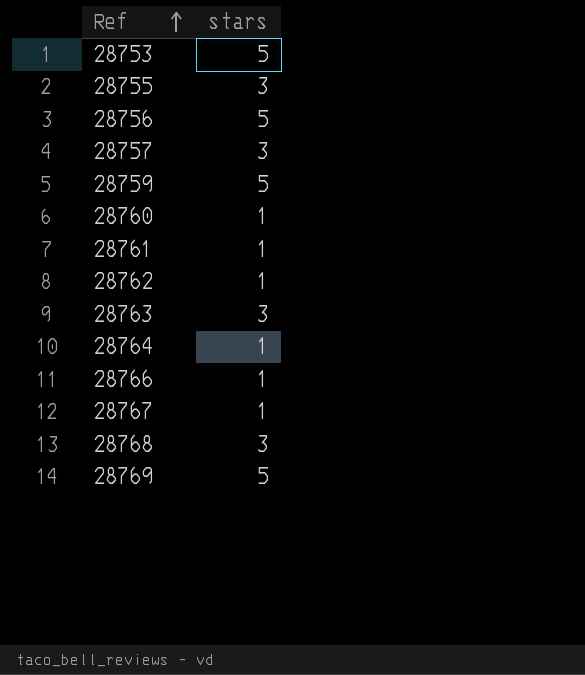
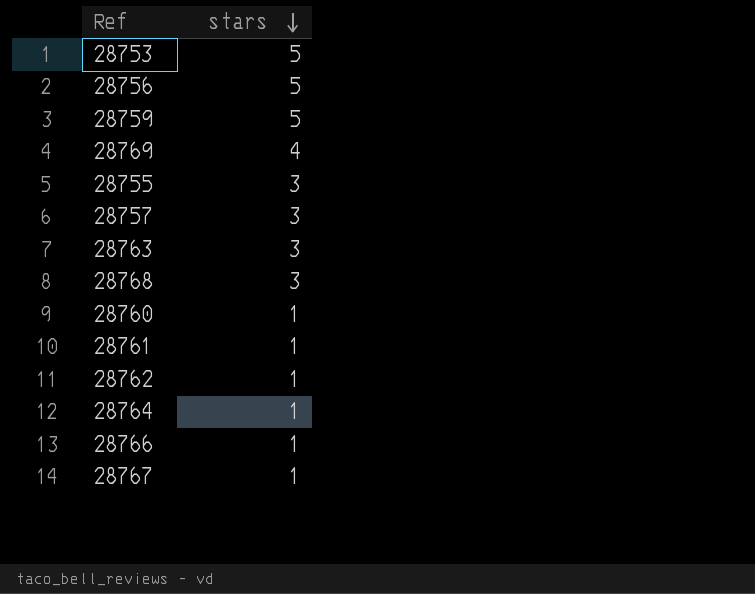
row order: Ref ascending -> stars descending
28769 | stars: 5 -> 4

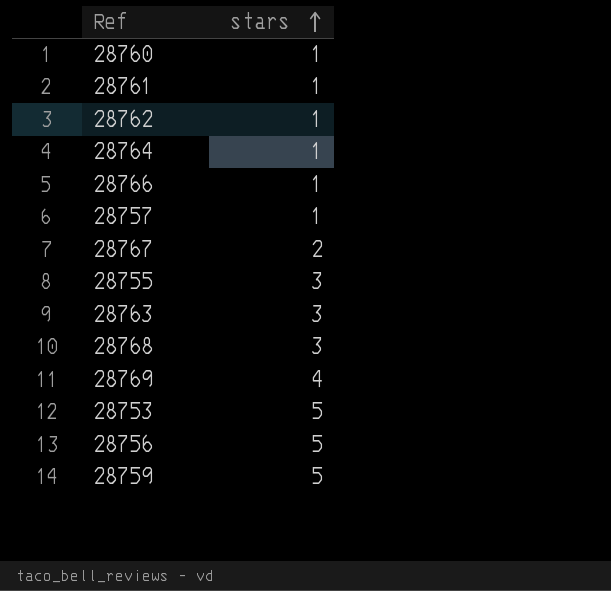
row order: stars descending -> stars ascending
28757 | stars: 3 -> 1
28767 | stars: 1 -> 2

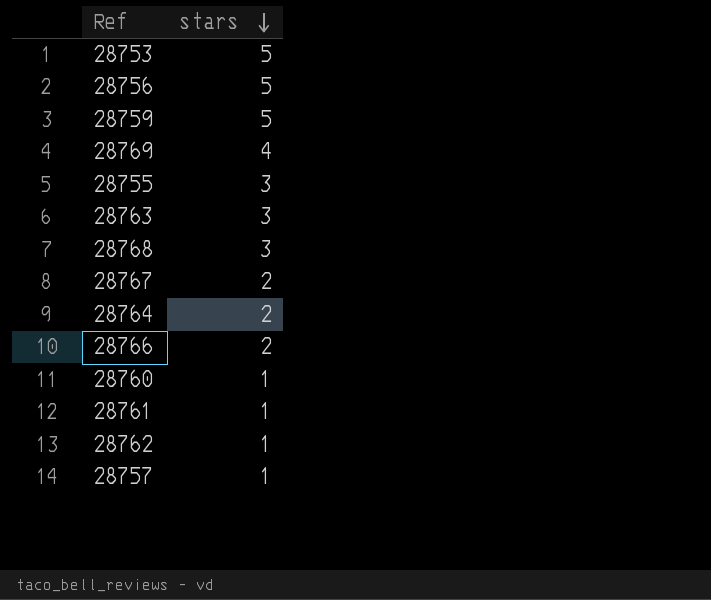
row order: stars ascending -> stars descending
28764 | stars: 1 -> 2
28766 | stars: 1 -> 2

